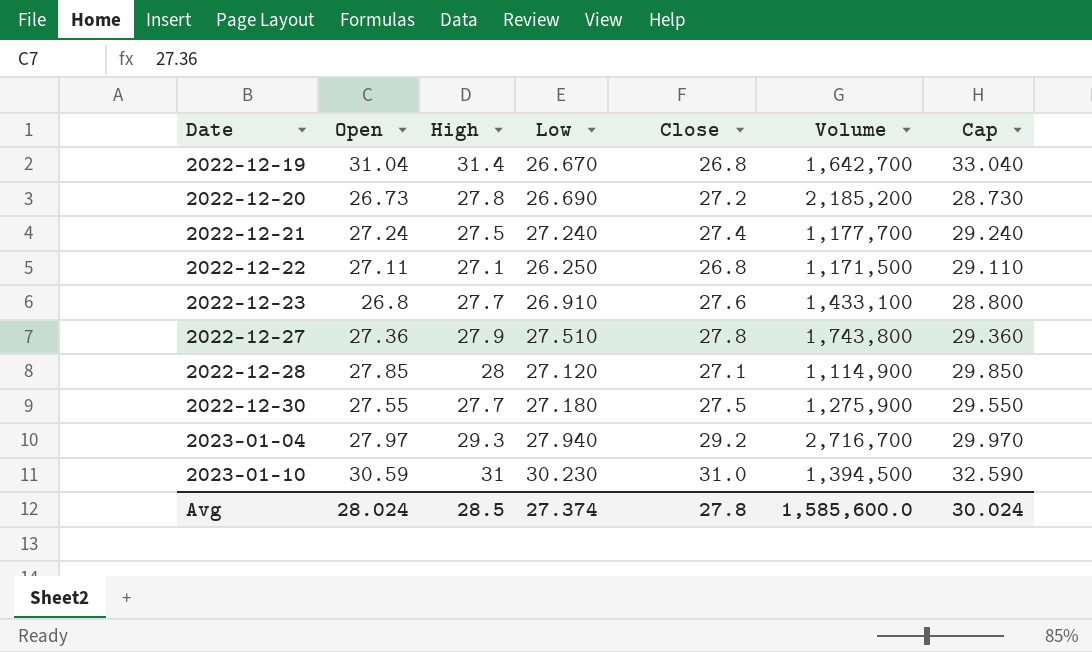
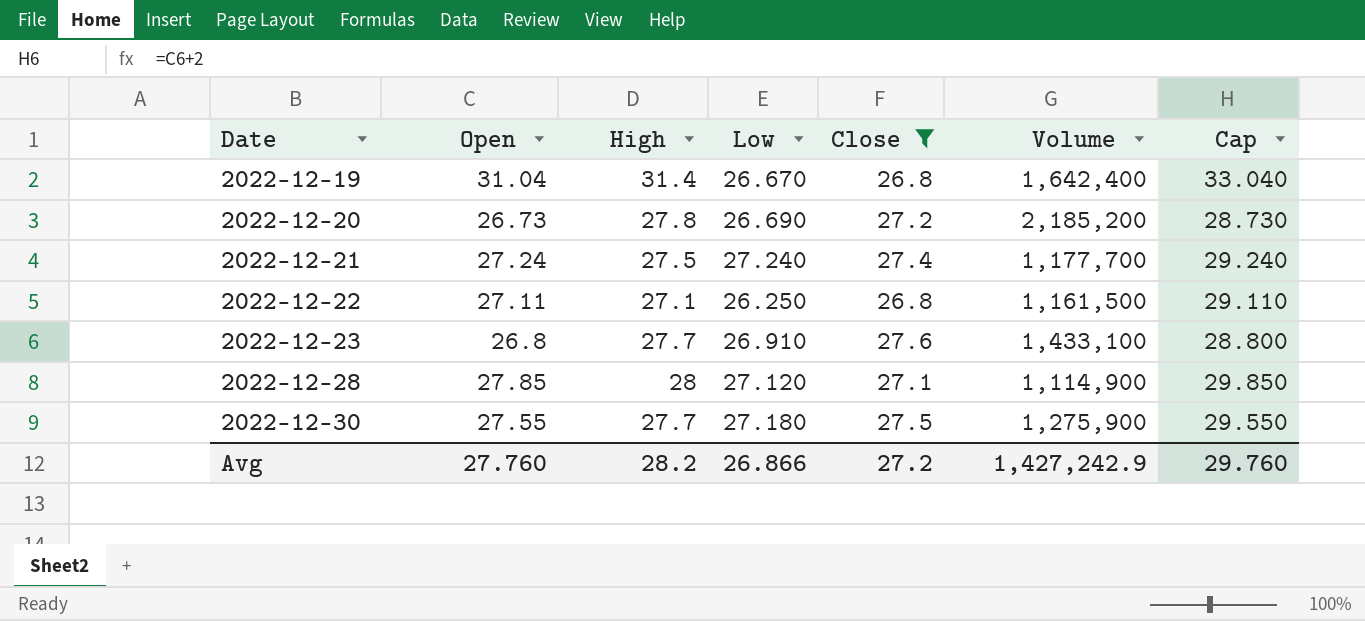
filter: none -> Close <= 27.6
2022-12-19 | Volume: 1,642,700 -> 1,642,400
2022-12-22 | Volume: 1,171,500 -> 1,161,500
Avg | Open: 28.024 -> 27.760
Avg | High: 28.5 -> 28.2
Avg | Low: 27.374 -> 26.866
Avg | Close: 27.8 -> 27.2
Avg | Volume: 1,585,600.0 -> 1,427,242.9
Avg | Cap: 30.024 -> 29.760

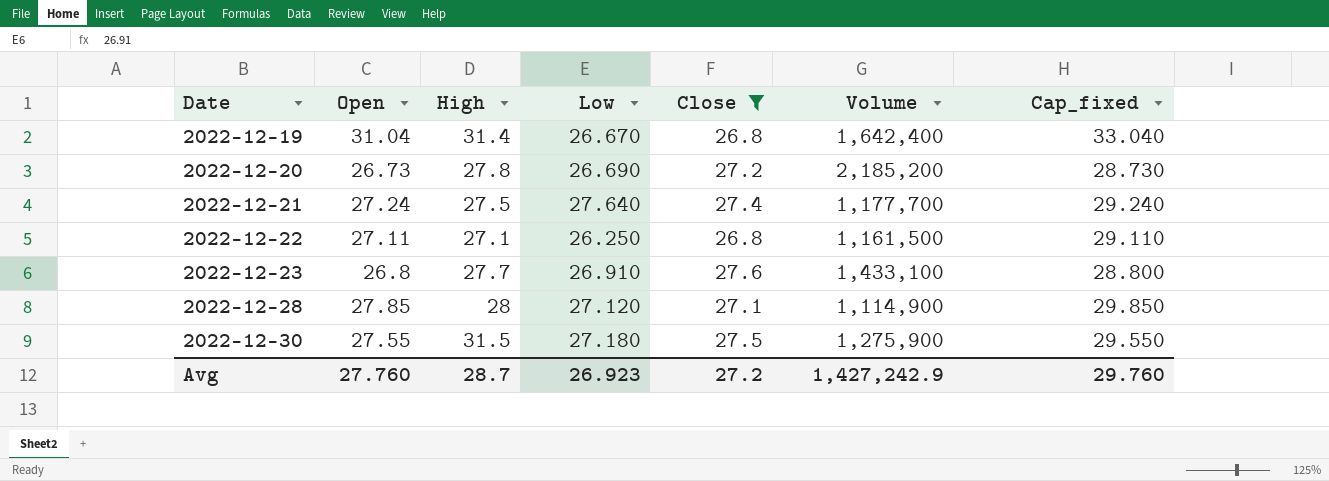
column name: Cap -> Cap_fixed
2022-12-21 | Low: 27.240 -> 27.640
2022-12-30 | High: 27.7 -> 31.5
Avg | High: 28.2 -> 28.7
Avg | Low: 26.866 -> 26.923

